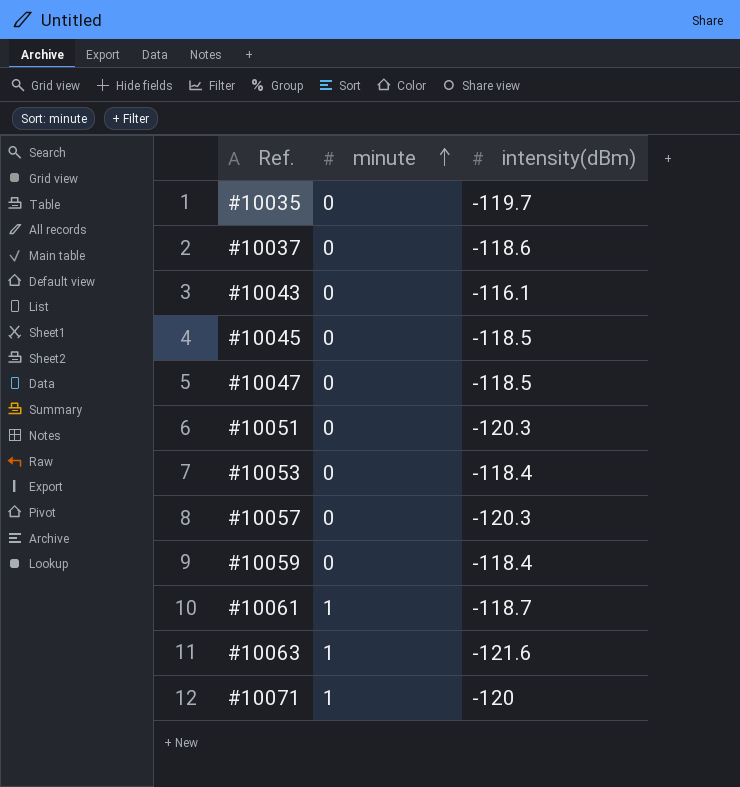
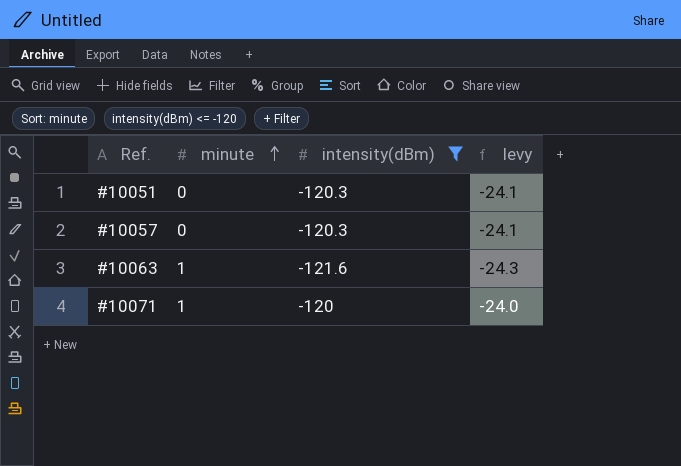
filter: none -> intensity(dBm) <= -120
column levy | formula: none -> [intensity(dBm)] * 0.2

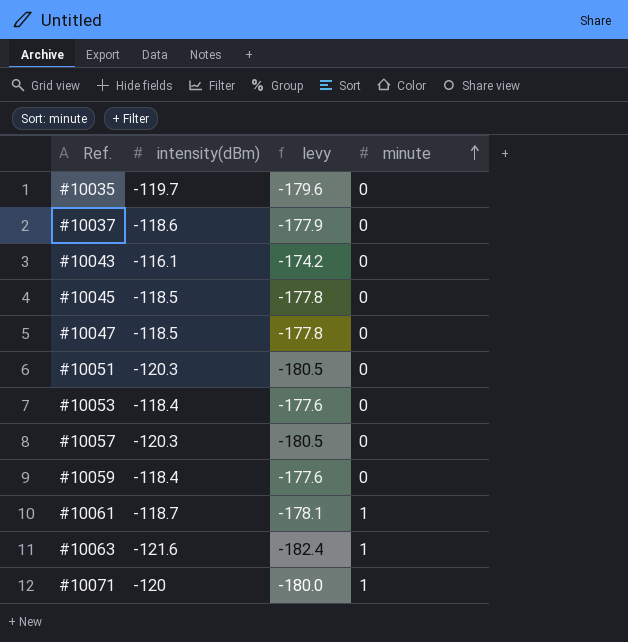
filter: intensity(dBm) <= -120 -> none
column levy | formula: [intensity(dBm)] * 0.2 -> [intensity(dBm)] * 1.5
column minute | position: 2 -> 4

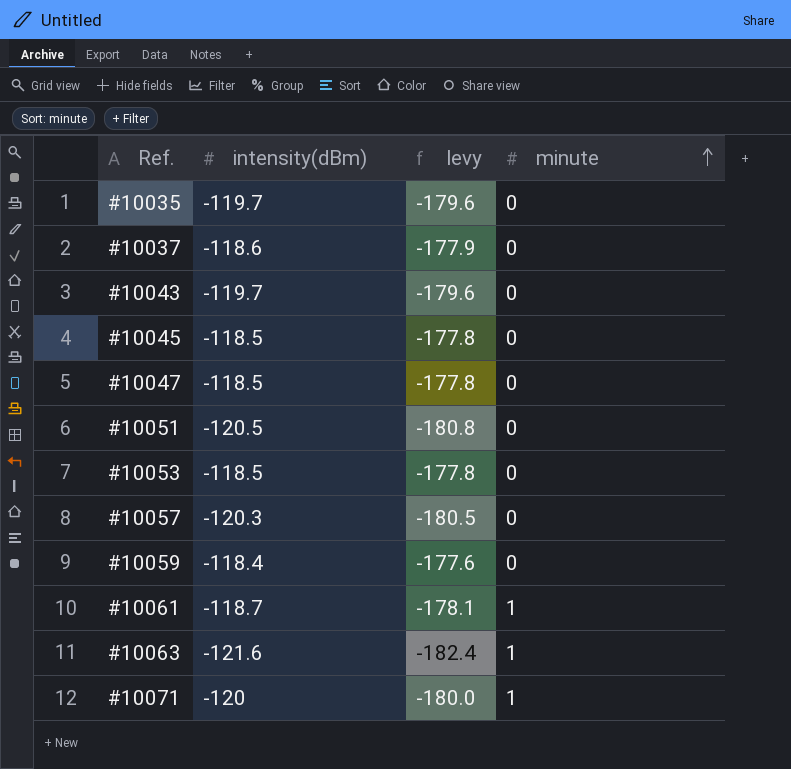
#10043 | intensity(dBm): -116.1 -> -119.7
#10043 | levy: -174.2 -> -179.6
#10051 | intensity(dBm): -120.3 -> -120.5
#10051 | levy: -180.5 -> -180.8
#10053 | intensity(dBm): -118.4 -> -118.5
#10053 | levy: -177.6 -> -177.8

